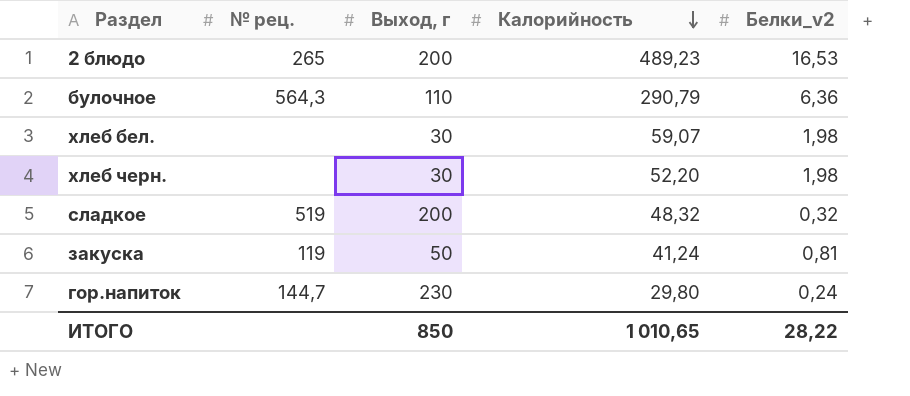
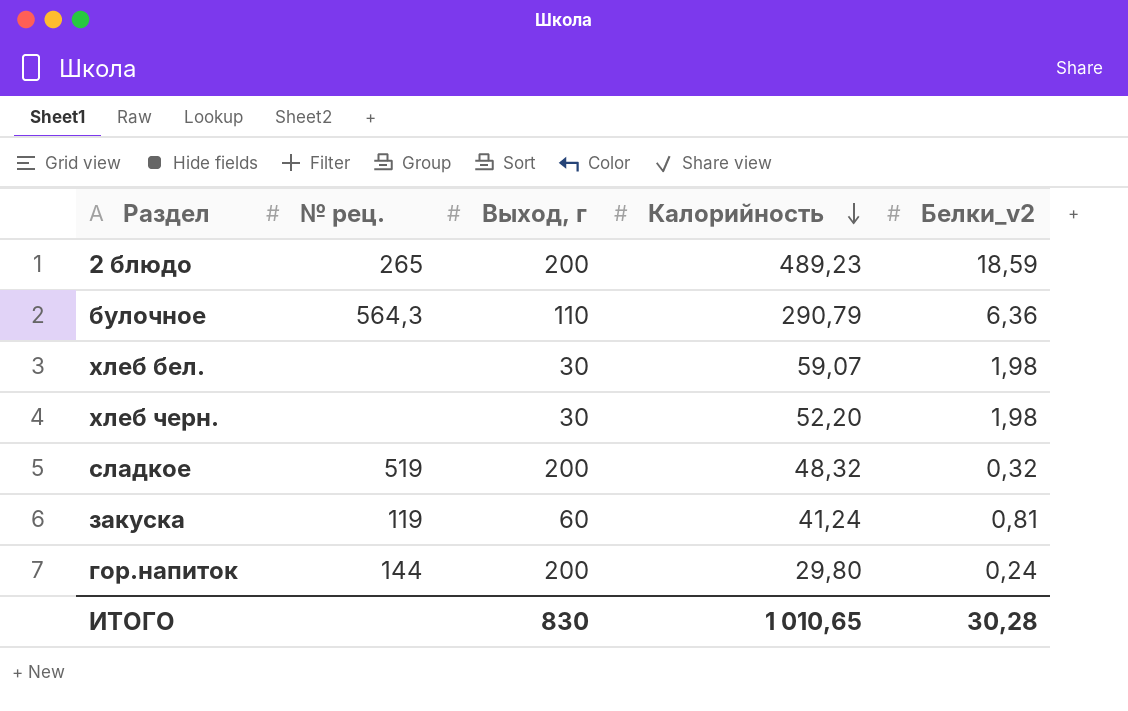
2 блюдо | Белки_v2: 16,53 -> 18,59
закуска | Выход, г: 50 -> 60
гор.напиток | № рец.: 144,7 -> 144
гор.напиток | Выход, г: 230 -> 200
ИТОГО | Выход, г: 850 -> 830
ИТОГО | Белки_v2: 28,22 -> 30,28

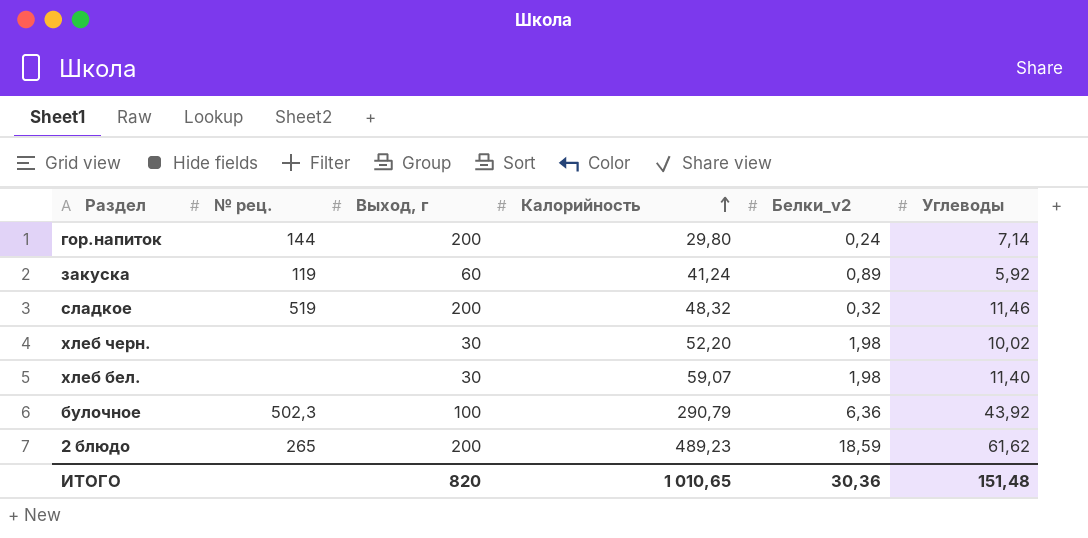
row order: Калорийность descending -> Калорийность ascending
column Углеводы | position: none -> 6
закуска | Белки_v2: 0,81 -> 0,89
булочное | № рец.: 564,3 -> 502,3
булочное | Выход, г: 110 -> 100
ИТОГО | Выход, г: 830 -> 820
ИТОГО | Белки_v2: 30,28 -> 30,36

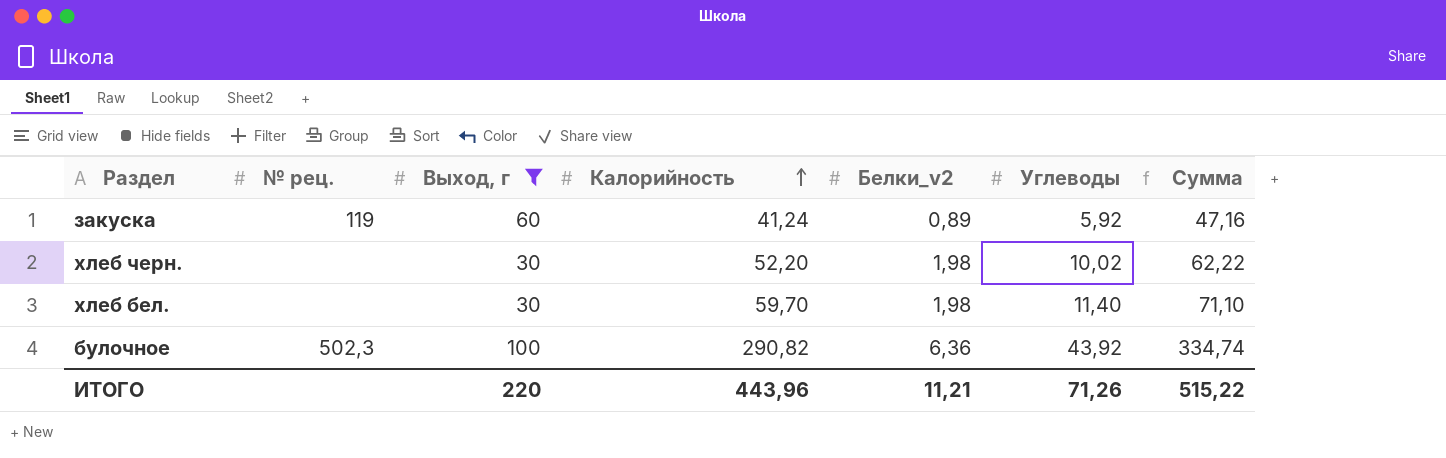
filter: none -> Выход, г != 200
column Сумма | formula: none -> [Калорийность] + [Углеводы]
хлеб бел. | Калорийность: 59,07 -> 59,70
булочное | Калорийность: 290,79 -> 290,82
ИТОГО | Выход, г: 820 -> 220
ИТОГО | Калорийность: 1 010,65 -> 443,96
ИТОГО | Белки_v2: 30,36 -> 11,21
ИТОГО | Углеводы: 151,48 -> 71,26

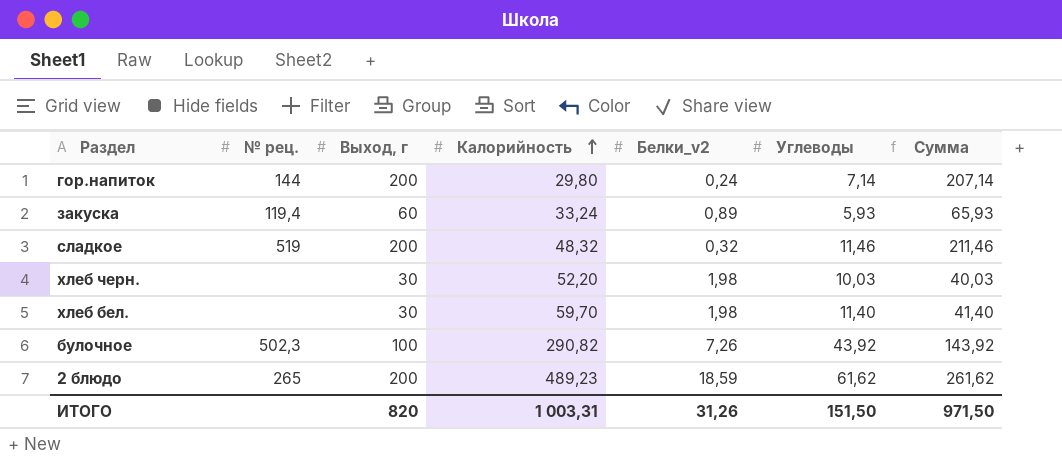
filter: Выход, г != 200 -> none
column Сумма | formula: [Калорийность] + [Углеводы] -> [Выход, г] + [Углеводы]
закуска | № рец.: 119 -> 119,4
закуска | Калорийность: 41,24 -> 33,24
закуска | Углеводы: 5,92 -> 5,93
хлеб черн. | Углеводы: 10,02 -> 10,03
булочное | Белки_v2: 6,36 -> 7,26
ИТОГО | Выход, г: 220 -> 820
ИТОГО | Калорийность: 443,96 -> 1 003,31
ИТОГО | Белки_v2: 11,21 -> 31,26
ИТОГО | Углеводы: 71,26 -> 151,50
ИТОГО | Сумма: 515,22 -> 971,50

